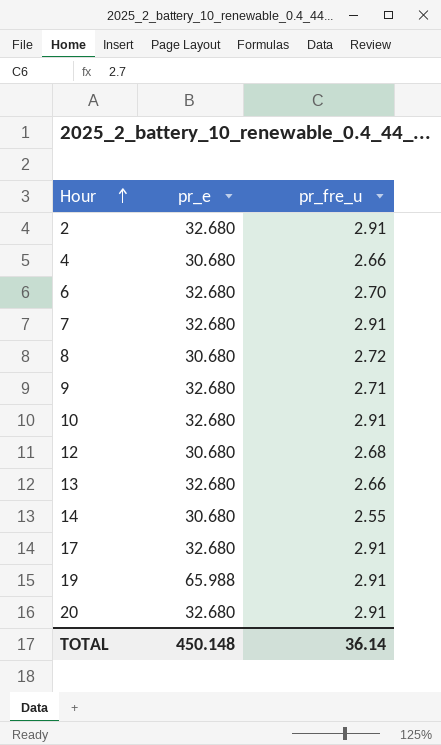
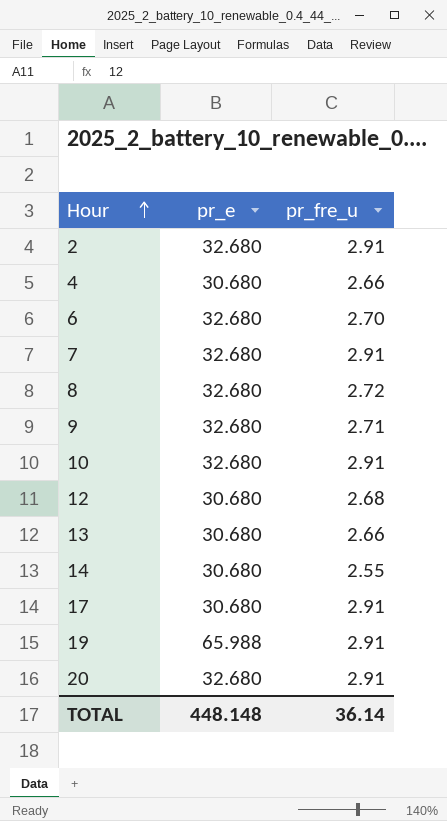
8 | pr_e: 30.680 -> 32.680
13 | pr_e: 32.680 -> 30.680
17 | pr_e: 32.680 -> 30.680
TOTAL | pr_e: 450.148 -> 448.148

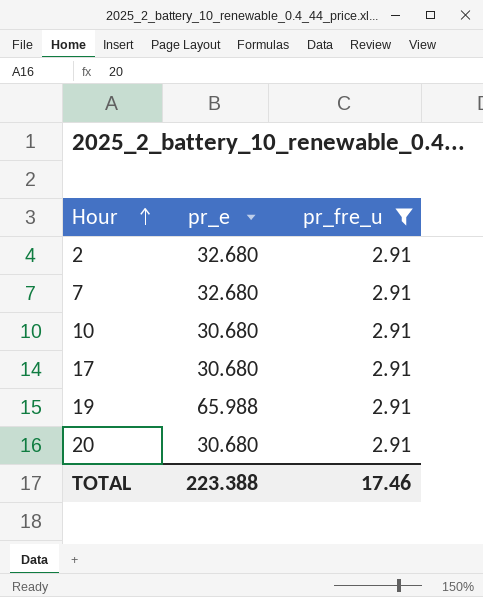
filter: none -> pr_fre_u = 2.91
10 | pr_e: 32.680 -> 30.680
20 | pr_e: 32.680 -> 30.680
TOTAL | pr_e: 448.148 -> 223.388
TOTAL | pr_fre_u: 36.14 -> 17.46

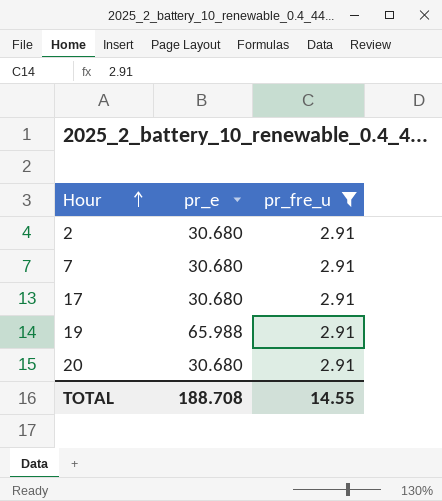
row 10: 30.680 | 2.91 -> none
2 | pr_e: 32.680 -> 30.680
7 | pr_e: 32.680 -> 30.680
TOTAL | pr_e: 223.388 -> 188.708
TOTAL | pr_fre_u: 17.46 -> 14.55

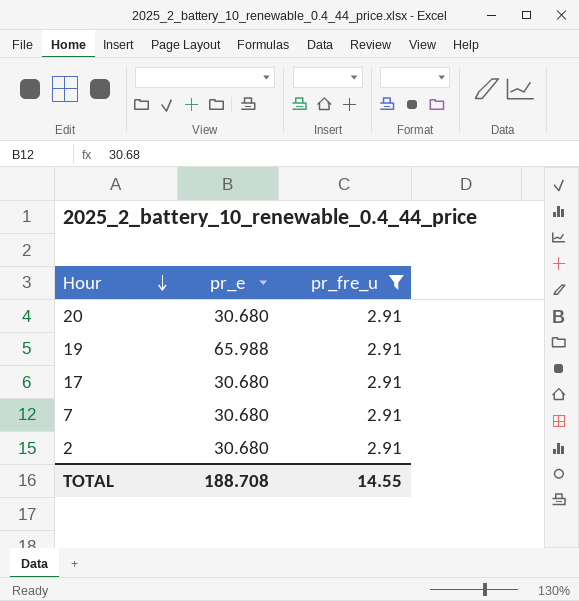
row order: Hour ascending -> Hour descending

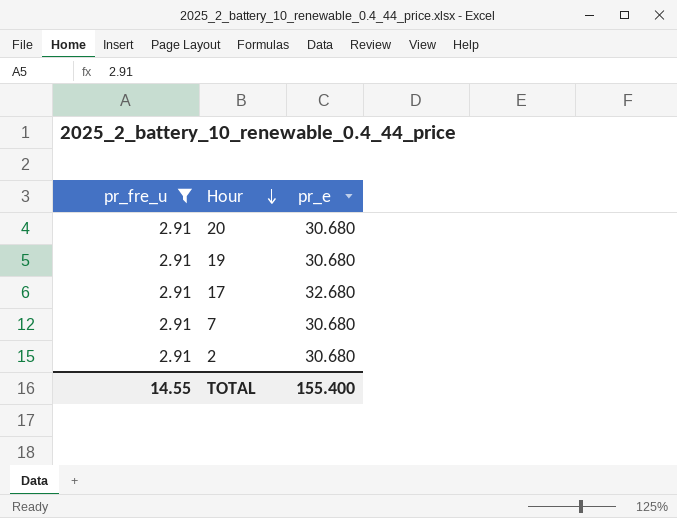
column pr_fre_u | position: 3 -> 1
19 | pr_e: 65.988 -> 30.680
17 | pr_e: 30.680 -> 32.680
TOTAL | pr_e: 188.708 -> 155.400

